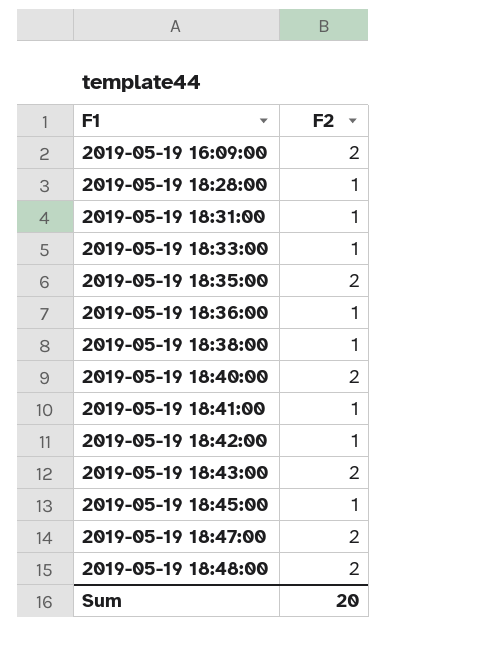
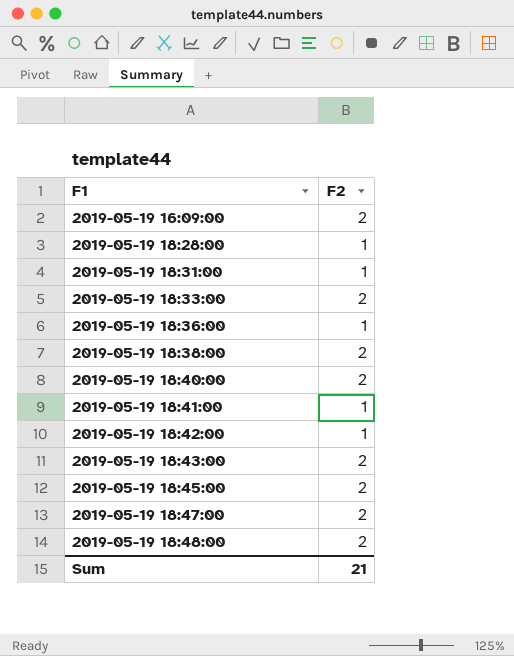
row 2019-05-19 18:35:00: 2 -> none
2019-05-19 18:33:00 | F2: 1 -> 2
2019-05-19 18:38:00 | F2: 1 -> 2
2019-05-19 18:45:00 | F2: 1 -> 2
Sum | F2: 20 -> 21

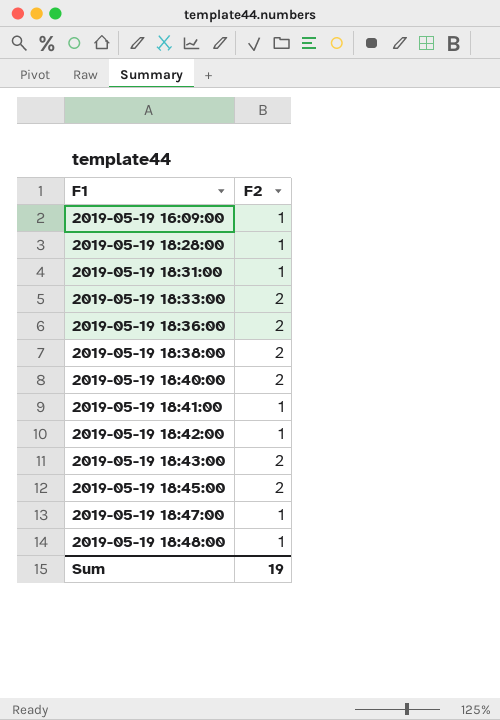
2019-05-19 16:09:00 | F2: 2 -> 1
2019-05-19 18:36:00 | F2: 1 -> 2
2019-05-19 18:47:00 | F2: 2 -> 1
2019-05-19 18:48:00 | F2: 2 -> 1
Sum | F2: 21 -> 19

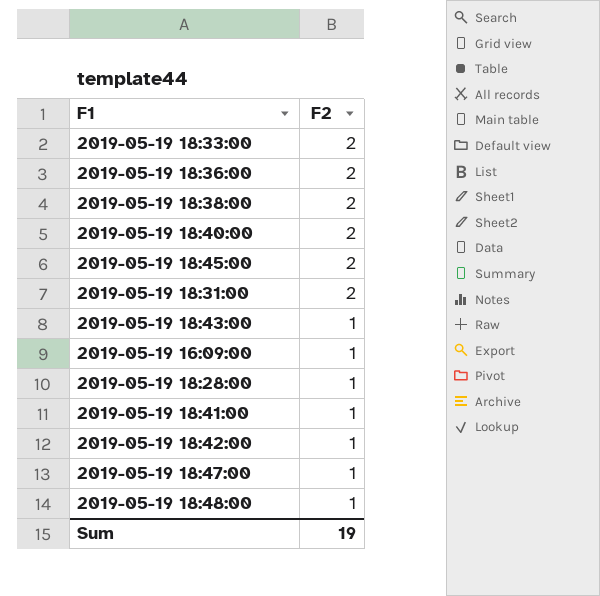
row order: F1 ascending -> F2 descending
2019-05-19 18:31:00 | F2: 1 -> 2
2019-05-19 18:43:00 | F2: 2 -> 1

